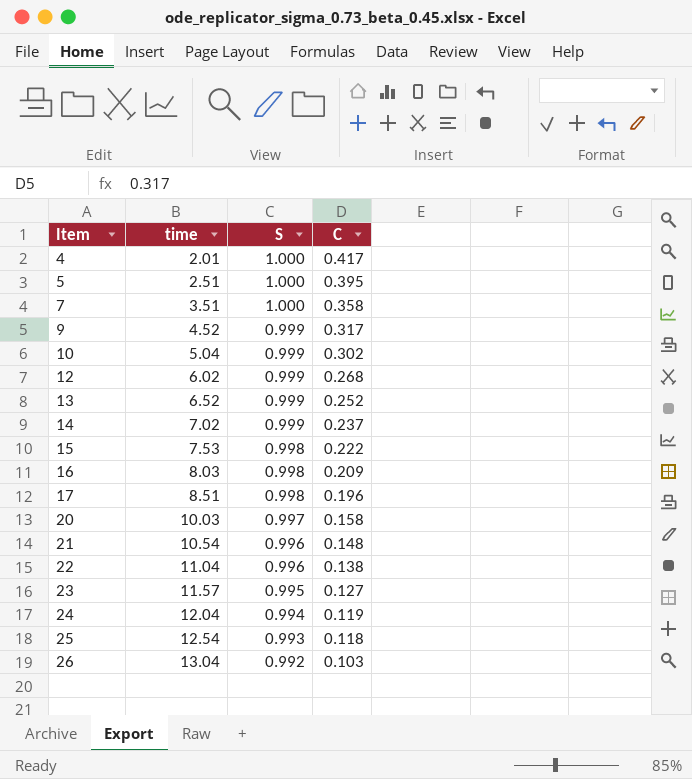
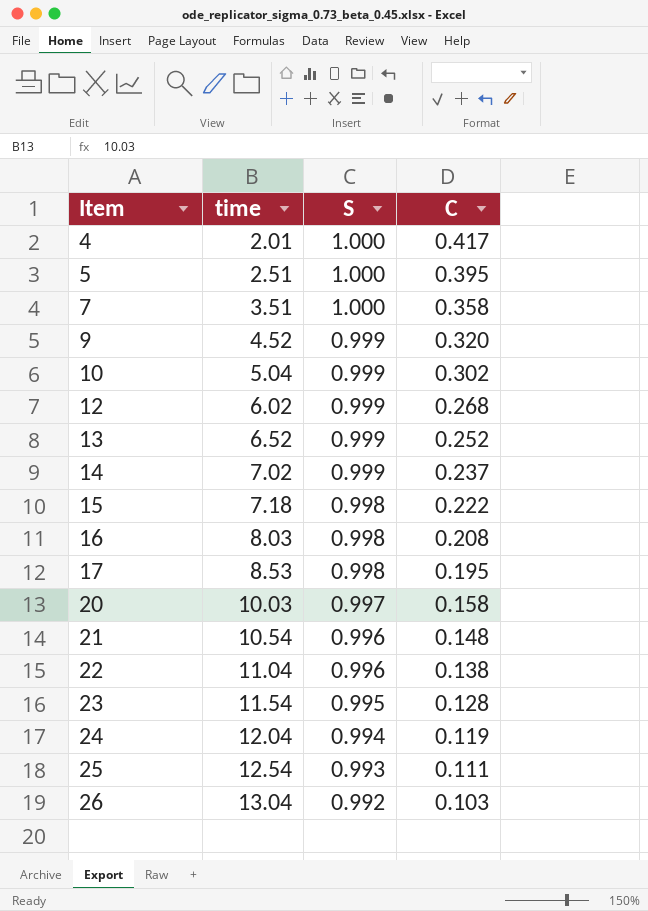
9 | C: 0.317 -> 0.320
15 | time: 7.53 -> 7.18
16 | C: 0.209 -> 0.208
17 | time: 8.51 -> 8.53
17 | C: 0.196 -> 0.195
23 | time: 11.57 -> 11.54
23 | C: 0.127 -> 0.128
25 | C: 0.118 -> 0.111

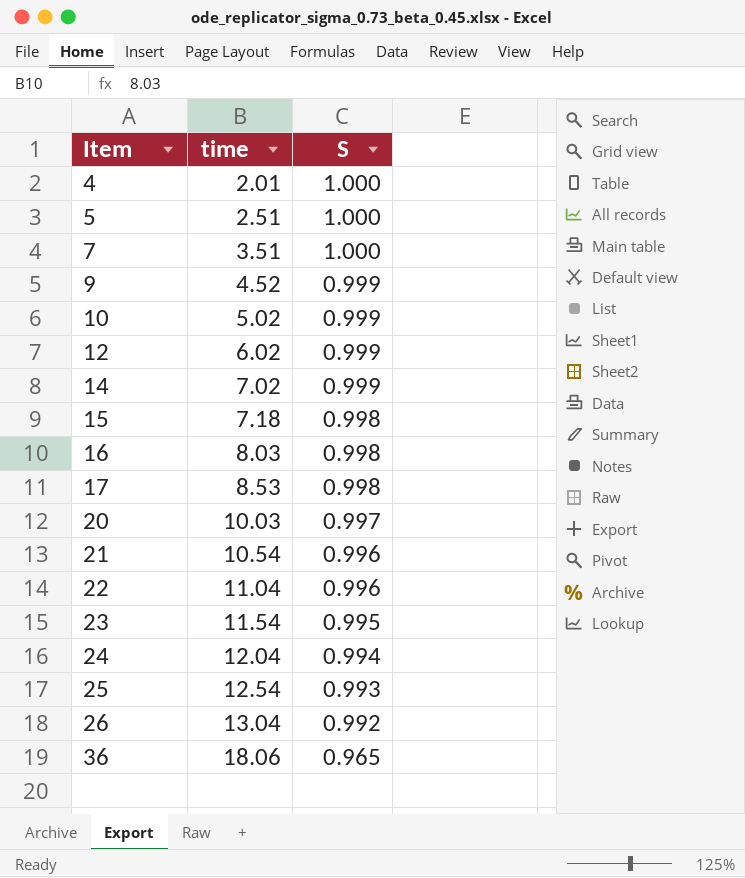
column C | position: 4 -> none
row 13: 6.52 | 0.999 | 0.252 -> none
10 | time: 5.04 -> 5.02
row 36: none -> 18.06 | 0.965

